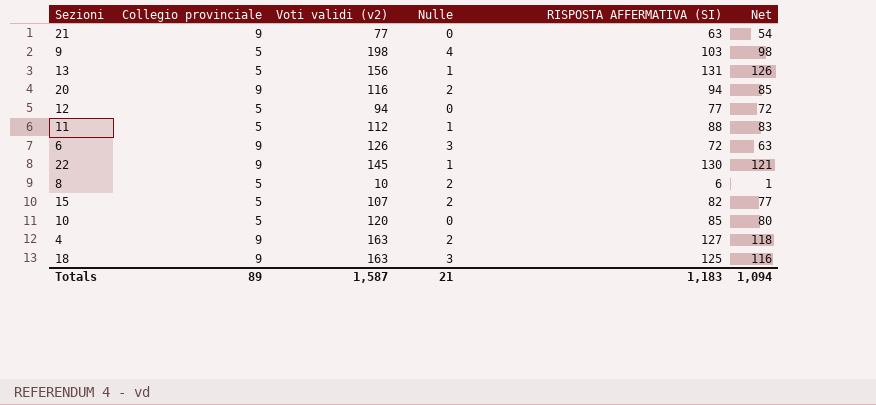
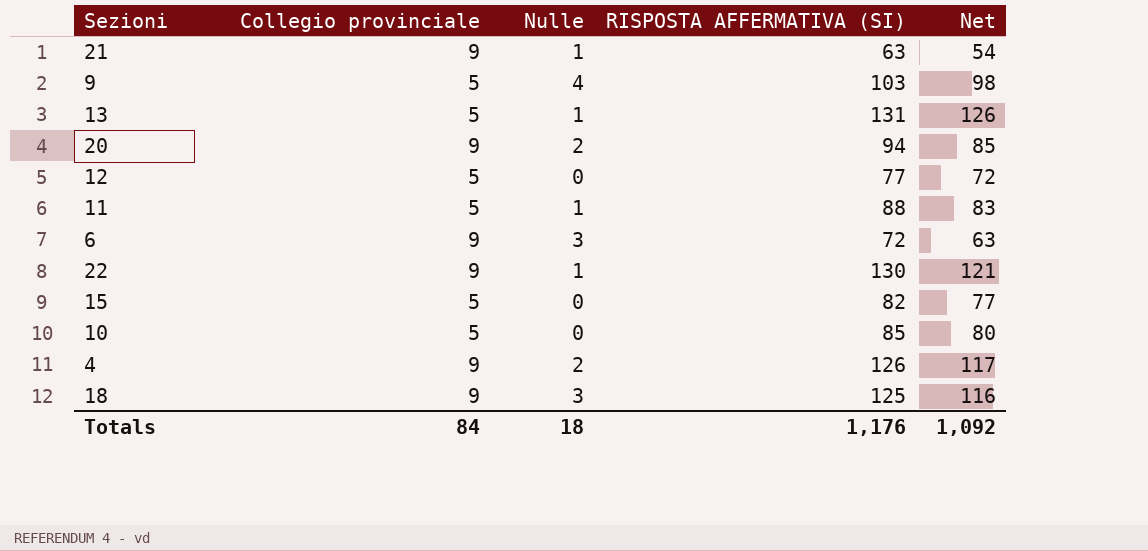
column Voti validi (v2) | position: 3 -> none
row 8: 5 | 10 | 2 | 6 | 1 -> none
21 | Nulle: 0 -> 1
15 | Nulle: 2 -> 0
4 | RISPOSTA AFFERMATIVA (SI): 127 -> 126
4 | Net: 118 -> 117
Totals | Collegio provinciale: 89 -> 84
Totals | Nulle: 21 -> 18
Totals | RISPOSTA AFFERMATIVA (SI): 1,183 -> 1,176
Totals | Net: 1,094 -> 1,092

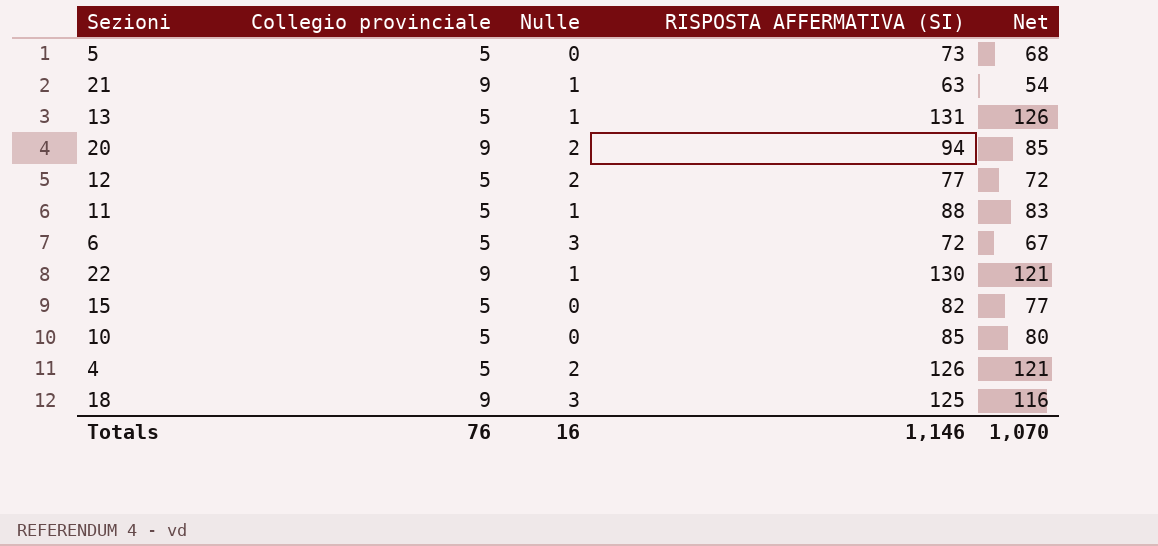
row 9: 5 | 4 | 103 | 98 -> none
row 5: none -> 5 | 0 | 73 | 68
12 | Nulle: 0 -> 2
6 | Collegio provinciale: 9 -> 5
6 | Net: 63 -> 67
4 | Collegio provinciale: 9 -> 5
4 | Net: 117 -> 121
Totals | Collegio provinciale: 84 -> 76
Totals | Nulle: 18 -> 16
Totals | RISPOSTA AFFERMATIVA (SI): 1,176 -> 1,146
Totals | Net: 1,092 -> 1,070

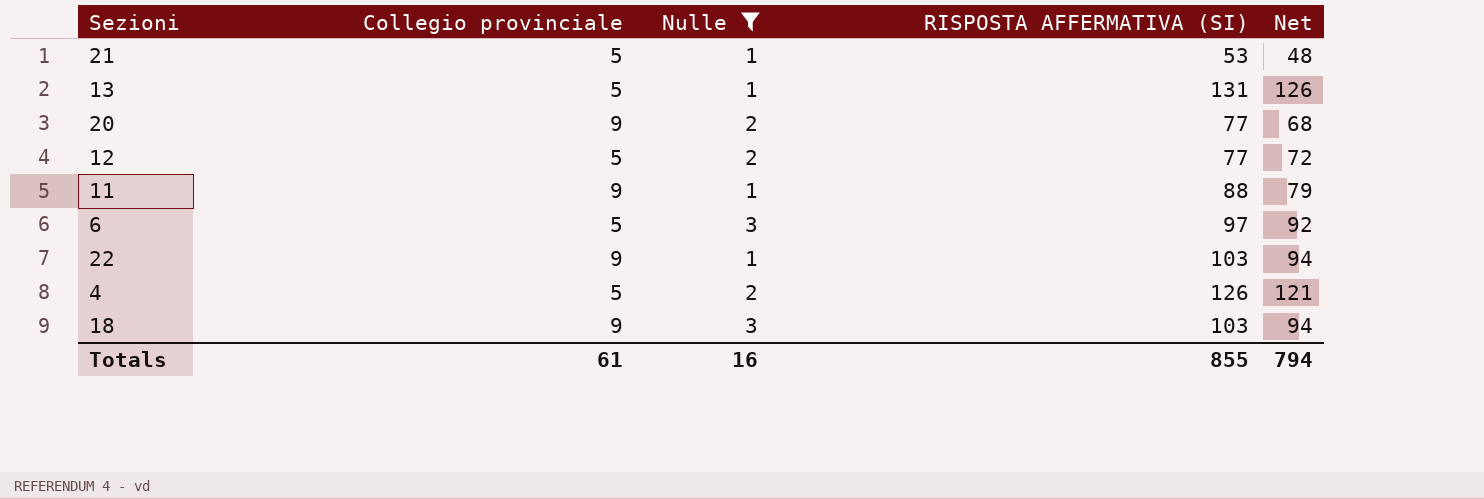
filter: none -> Nulle != 0
21 | Collegio provinciale: 9 -> 5
21 | RISPOSTA AFFERMATIVA (SI): 63 -> 53
21 | Net: 54 -> 48
20 | RISPOSTA AFFERMATIVA (SI): 94 -> 77
20 | Net: 85 -> 68
11 | Collegio provinciale: 5 -> 9
11 | Net: 83 -> 79
6 | RISPOSTA AFFERMATIVA (SI): 72 -> 97
6 | Net: 67 -> 92
22 | RISPOSTA AFFERMATIVA (SI): 130 -> 103
22 | Net: 121 -> 94
18 | RISPOSTA AFFERMATIVA (SI): 125 -> 103
18 | Net: 116 -> 94
Totals | Collegio provinciale: 76 -> 61
Totals | RISPOSTA AFFERMATIVA (SI): 1,146 -> 855
Totals | Net: 1,070 -> 794

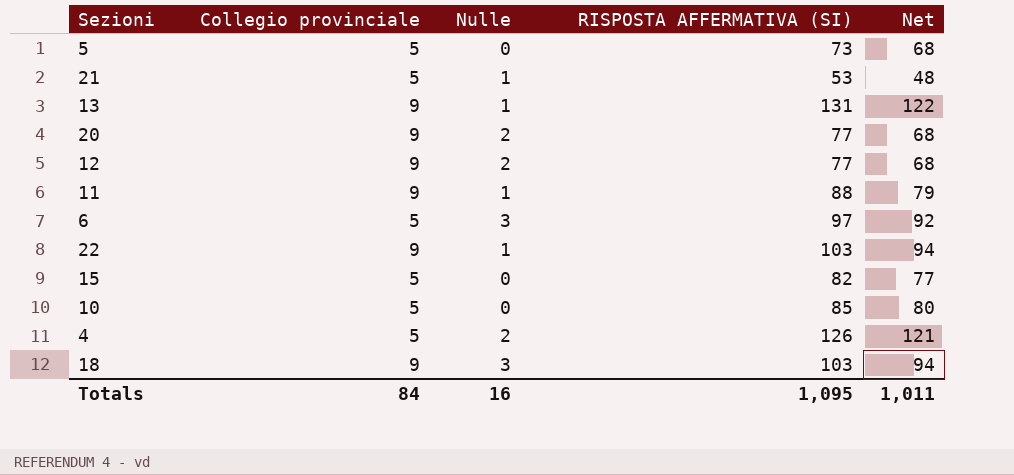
filter: Nulle != 0 -> none
13 | Collegio provinciale: 5 -> 9
13 | Net: 126 -> 122
12 | Collegio provinciale: 5 -> 9
12 | Net: 72 -> 68
Totals | Collegio provinciale: 61 -> 84
Totals | RISPOSTA AFFERMATIVA (SI): 855 -> 1,095
Totals | Net: 794 -> 1,011

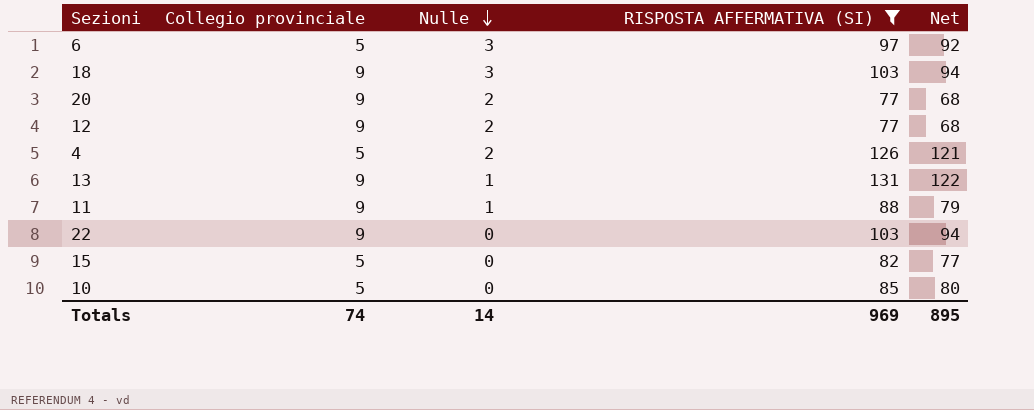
filter: none -> RISPOSTA AFFERMATIVA (SI) >= 77
row order: none -> Nulle descending
22 | Nulle: 1 -> 0
Totals | Collegio provinciale: 84 -> 74
Totals | Nulle: 16 -> 14
Totals | RISPOSTA AFFERMATIVA (SI): 1,095 -> 969
Totals | Net: 1,011 -> 895

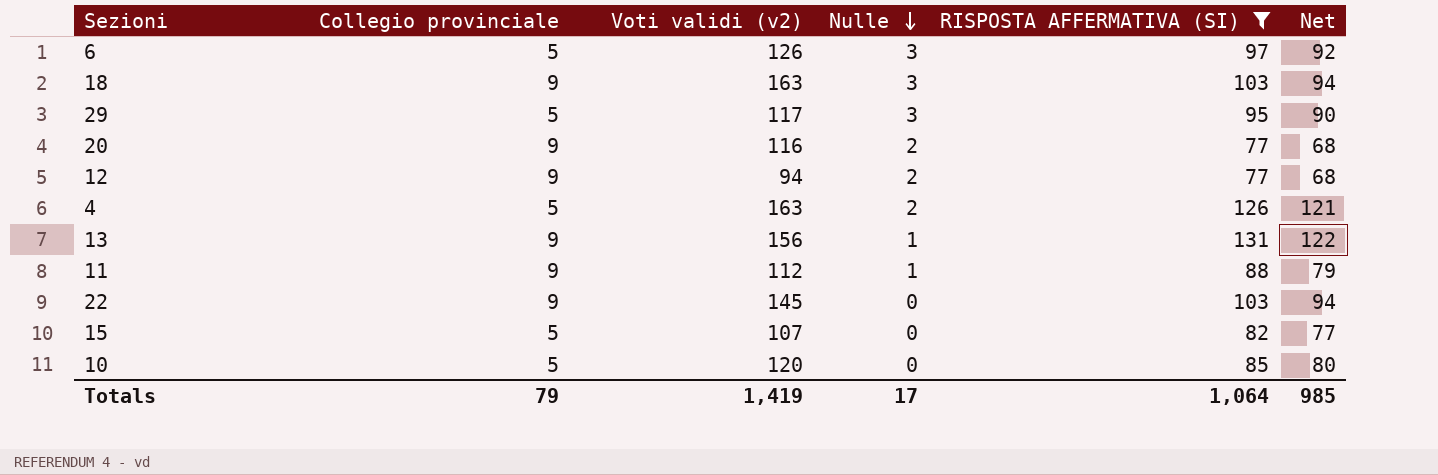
column Voti validi (v2) | position: none -> 3
row 29: none -> 5 | 117 | 3 | 95 | 90
Totals | Collegio provinciale: 74 -> 79
Totals | Nulle: 14 -> 17
Totals | RISPOSTA AFFERMATIVA (SI): 969 -> 1,064
Totals | Net: 895 -> 985

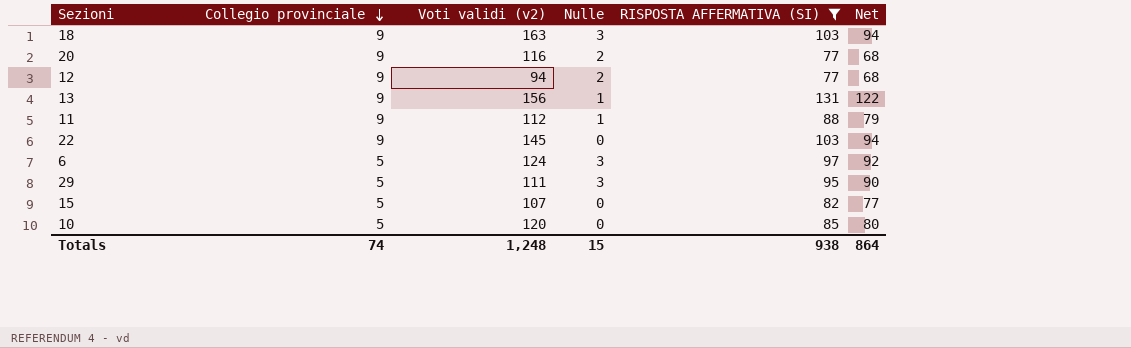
row order: Nulle descending -> Collegio provinciale descending
row 4: 5 | 163 | 2 | 126 | 121 -> none
6 | Voti validi (v2): 126 -> 124
29 | Voti validi (v2): 117 -> 111
Totals | Collegio provinciale: 79 -> 74
Totals | Voti validi (v2): 1,419 -> 1,248
Totals | Nulle: 17 -> 15
Totals | RISPOSTA AFFERMATIVA (SI): 1,064 -> 938
Totals | Net: 985 -> 864

